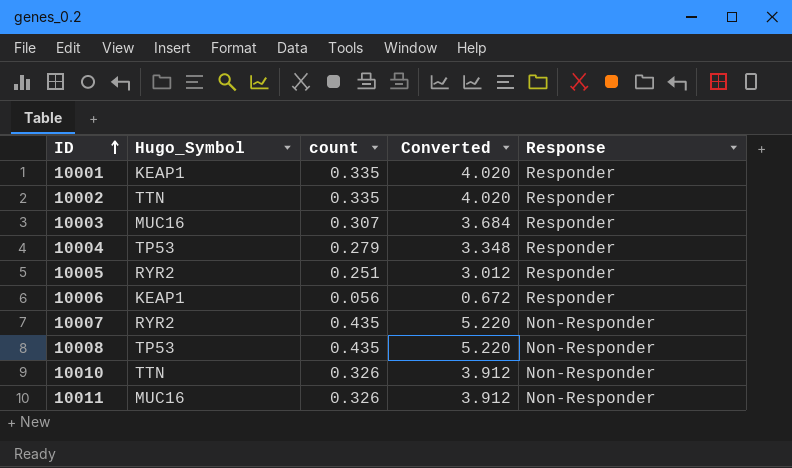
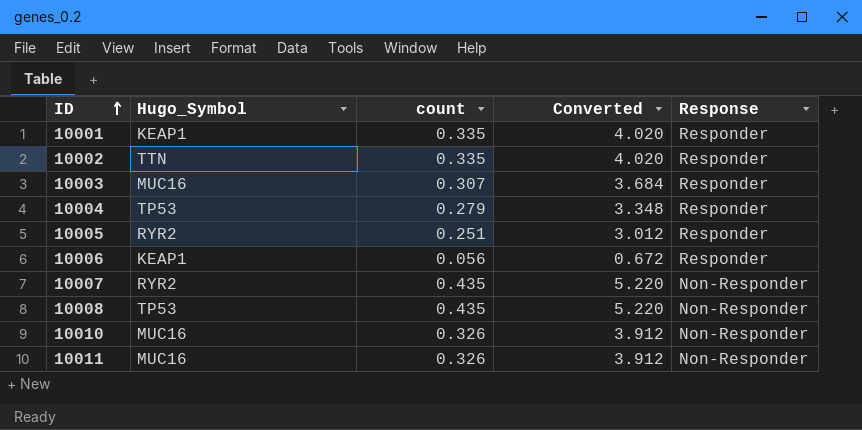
10010 | Hugo_Symbol: TTN -> MUC16

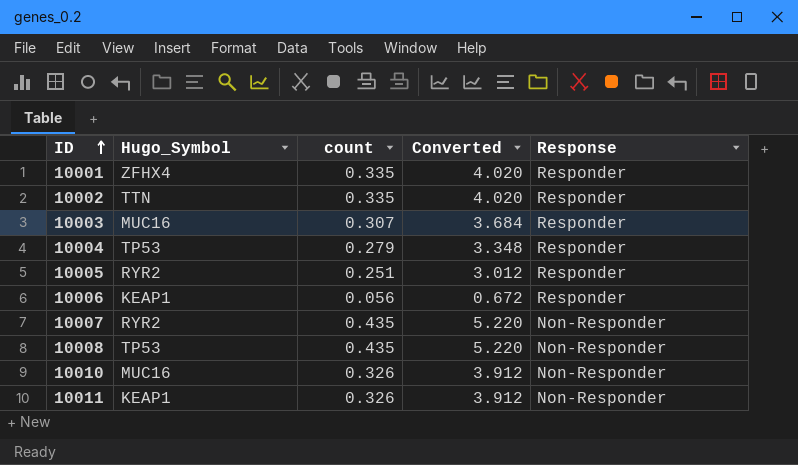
10001 | Hugo_Symbol: KEAP1 -> ZFHX4
10011 | Hugo_Symbol: MUC16 -> KEAP1

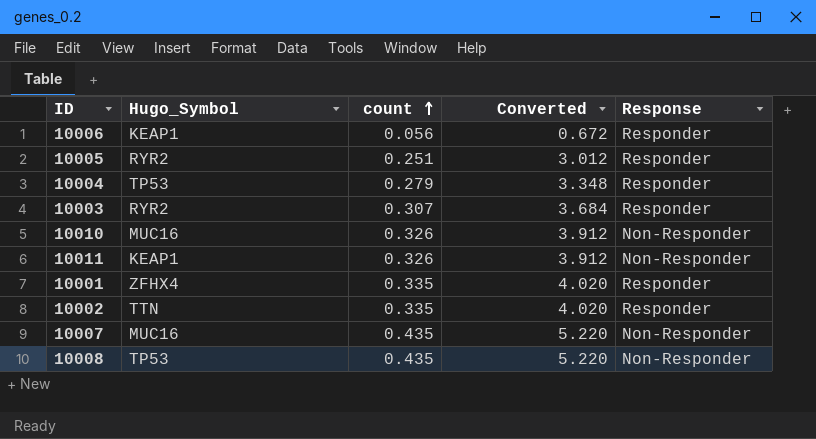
row order: ID ascending -> count ascending
10003 | Hugo_Symbol: MUC16 -> RYR2
10007 | Hugo_Symbol: RYR2 -> MUC16

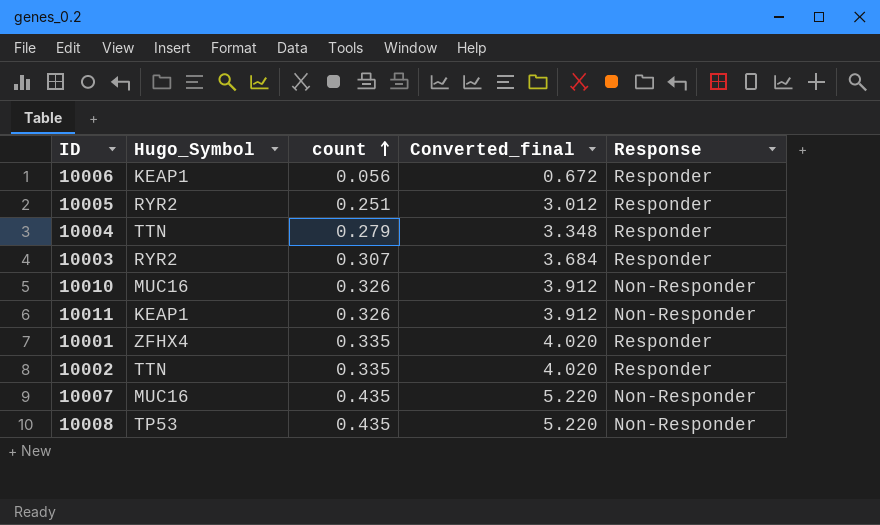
column name: Converted -> Converted_final
10004 | Hugo_Symbol: TP53 -> TTN

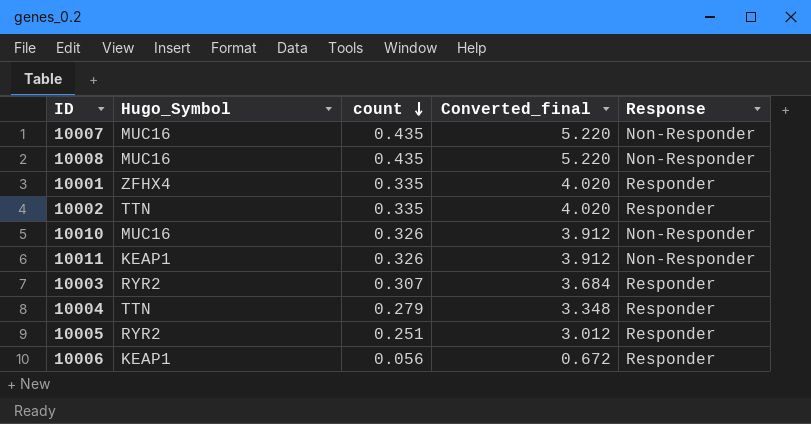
row order: count ascending -> count descending
10008 | Hugo_Symbol: TP53 -> MUC16

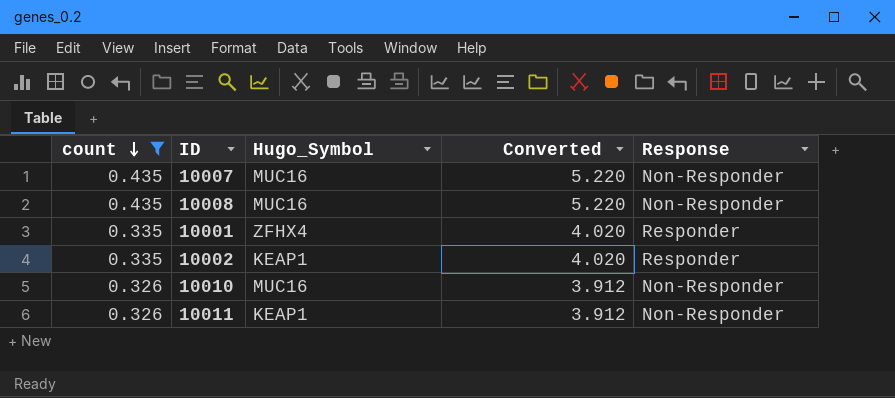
filter: none -> count >= 0.326
column count | position: 3 -> 1
column name: Converted_final -> Converted
10002 | Hugo_Symbol: TTN -> KEAP1

